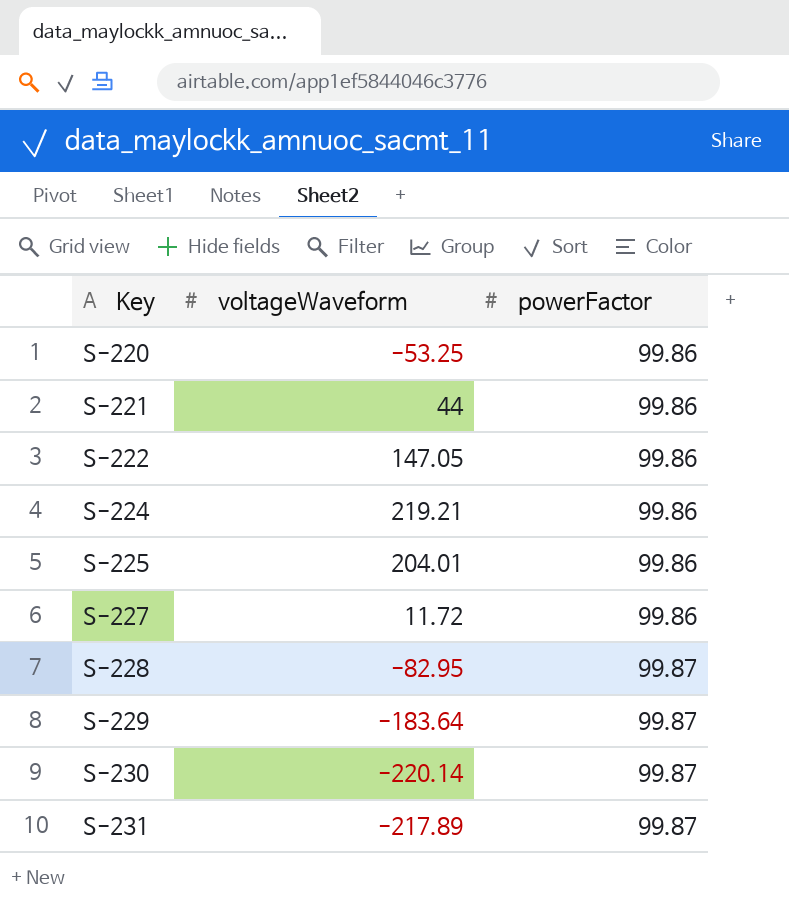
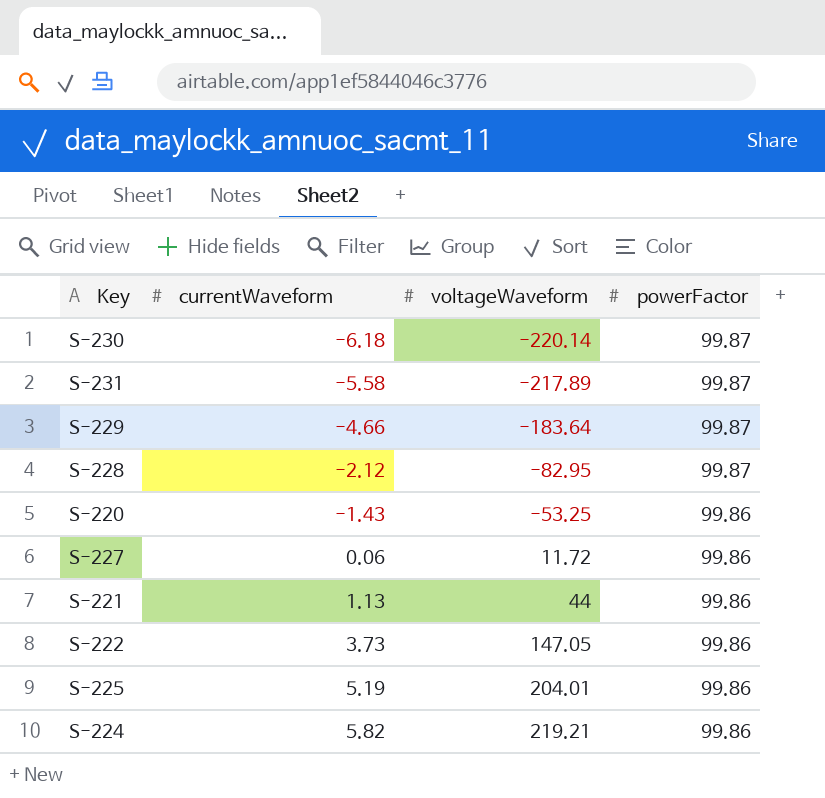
row order: Key ascending -> currentWaveform ascending
column currentWaveform | position: none -> 2

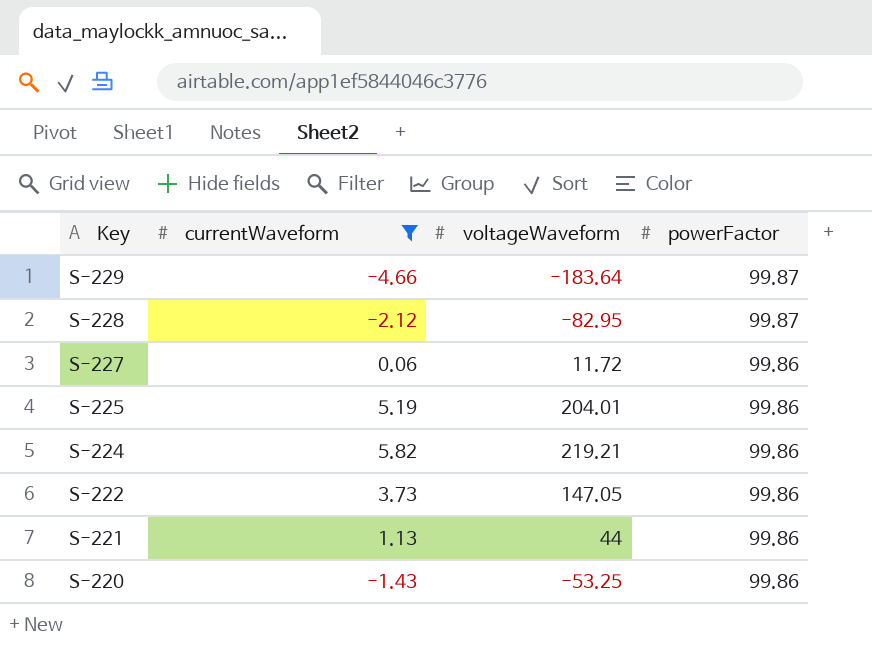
filter: none -> currentWaveform >= -4.66
row order: currentWaveform ascending -> Key descending

